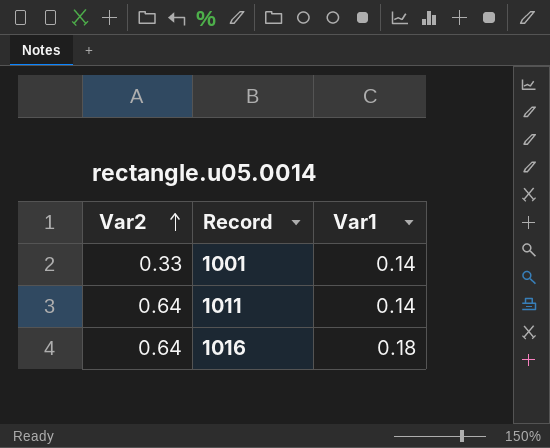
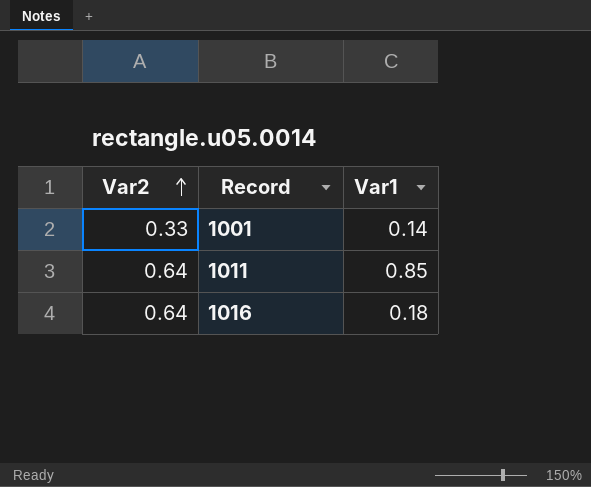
1011 | Var1: 0.14 -> 0.85

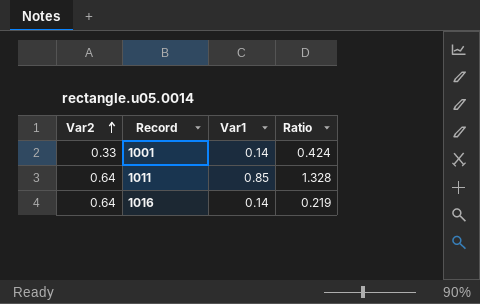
column Ratio | formula: none -> [Var1] / [Var2]
1016 | Var1: 0.18 -> 0.14

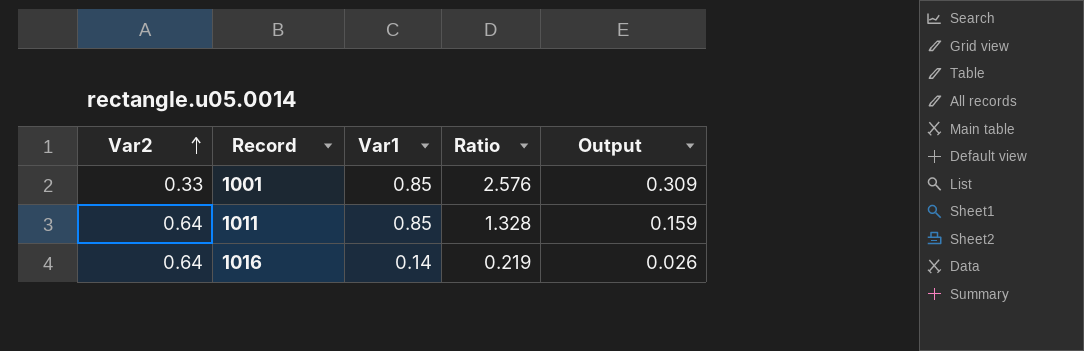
column Output | formula: none -> [Ratio] * 0.12
1001 | Var1: 0.14 -> 0.85
1001 | Ratio: 0.424 -> 2.576

